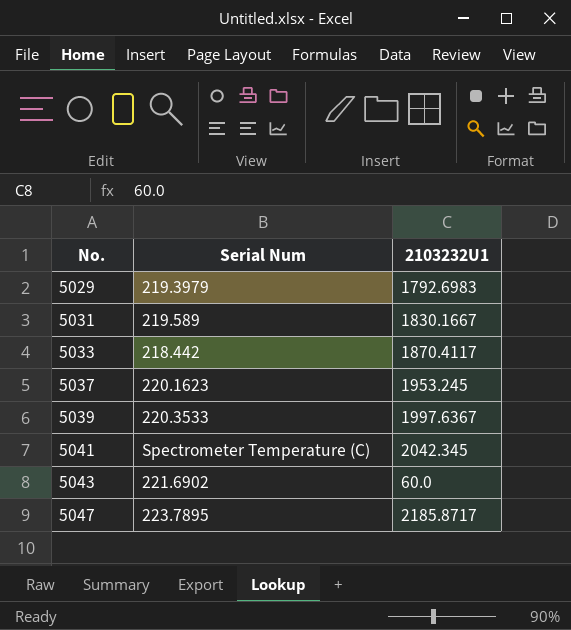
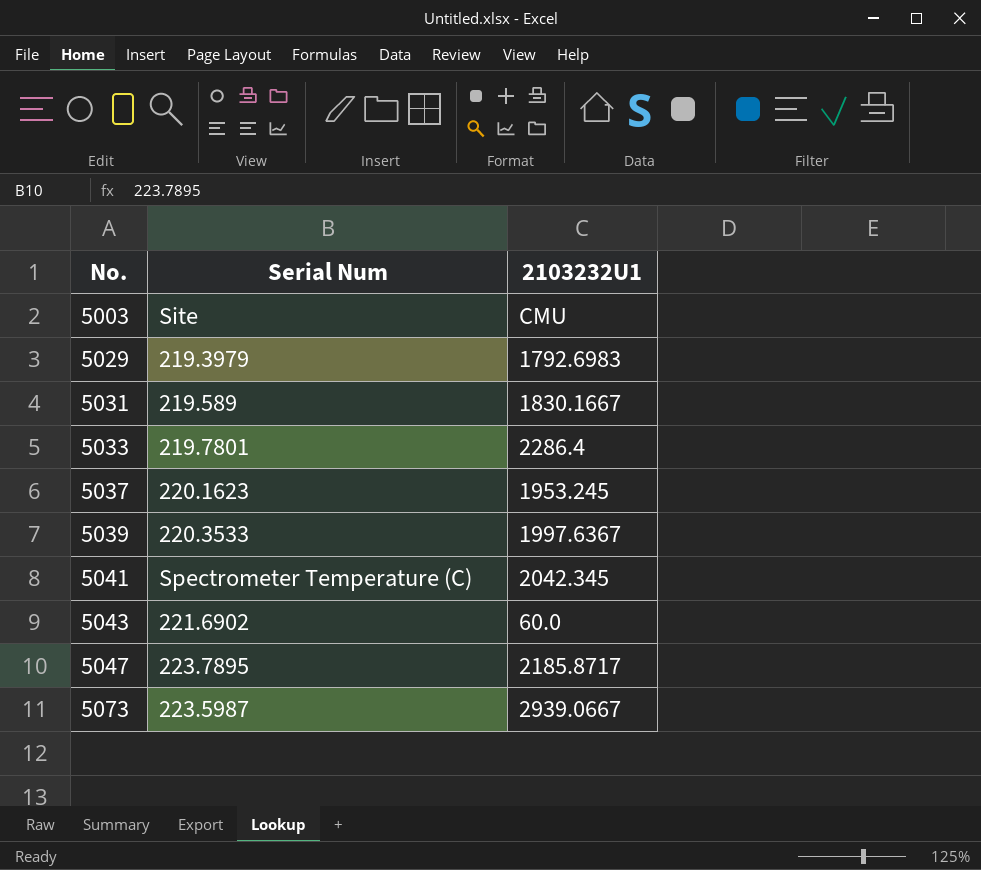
row 5003: none -> Site | CMU
5033 | Serial Num: 218.442 -> 219.7801
5033 | 2103232U1: 1870.4117 -> 2286.4
row 5073: none -> 223.5987 | 2939.0667

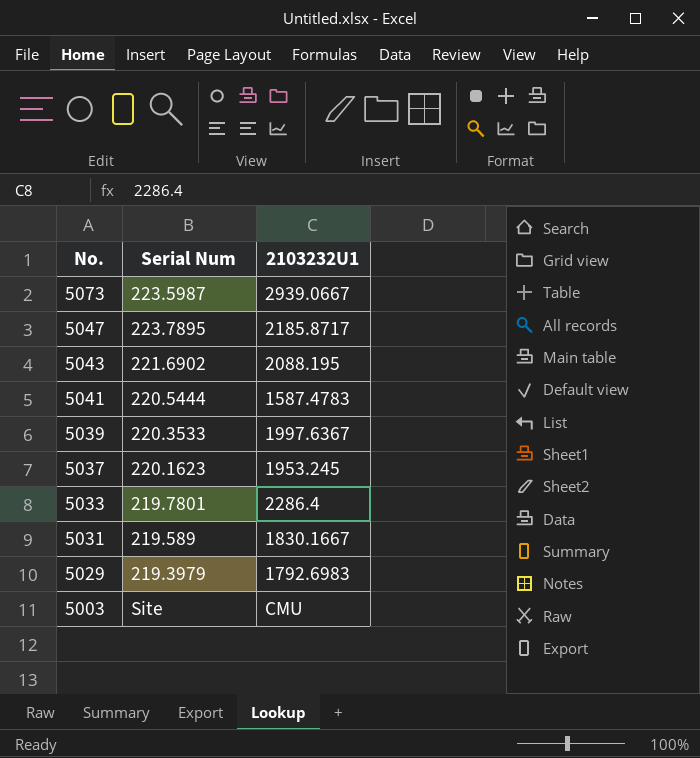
row order: No. ascending -> No. descending
5043 | 2103232U1: 60.0 -> 2088.195
5041 | Serial Num: Spectrometer Temperature (C) -> 220.5444
5041 | 2103232U1: 2042.345 -> 1587.4783

